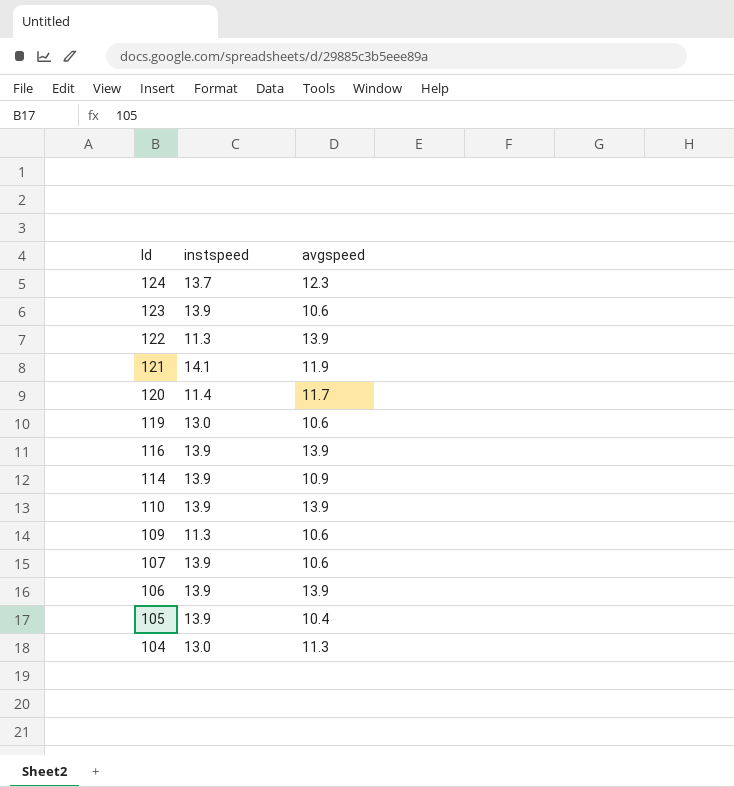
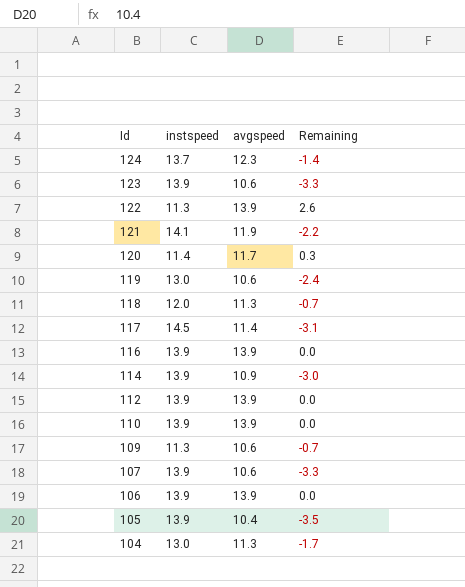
column Remaining | formula: none -> [avgspeed] - [instspeed]
row 118: none -> 12.0 | 11.3 | -0.7
row 117: none -> 14.5 | 11.4 | -3.1
row 112: none -> 13.9 | 13.9 | 0.0

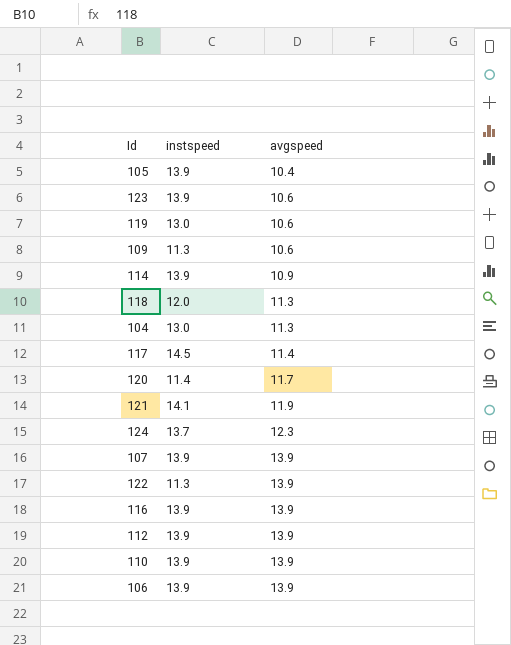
row order: Id descending -> avgspeed ascending
column Remaining | formula: [avgspeed] - [instspeed] -> none
107 | avgspeed: 10.6 -> 13.9

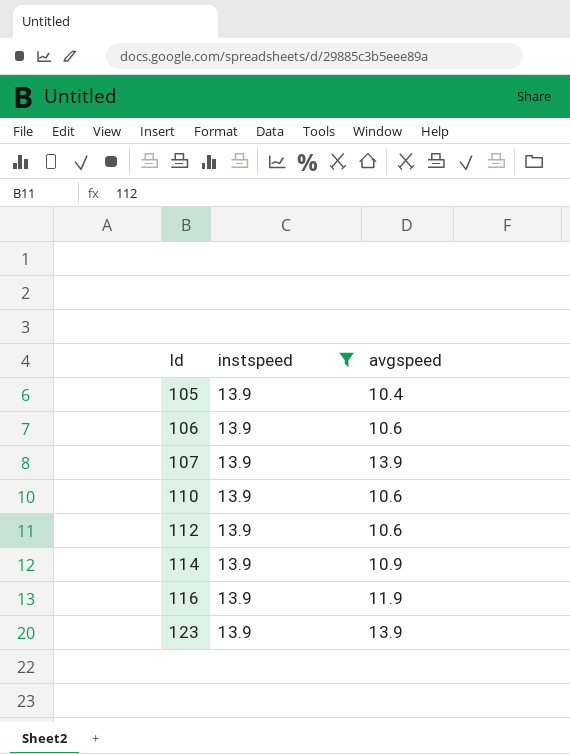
filter: none -> instspeed = 13.9
row order: avgspeed ascending -> Id ascending
106 | avgspeed: 13.9 -> 10.6
110 | avgspeed: 13.9 -> 10.6
112 | avgspeed: 13.9 -> 10.6
116 | avgspeed: 13.9 -> 11.9
123 | avgspeed: 10.6 -> 13.9

